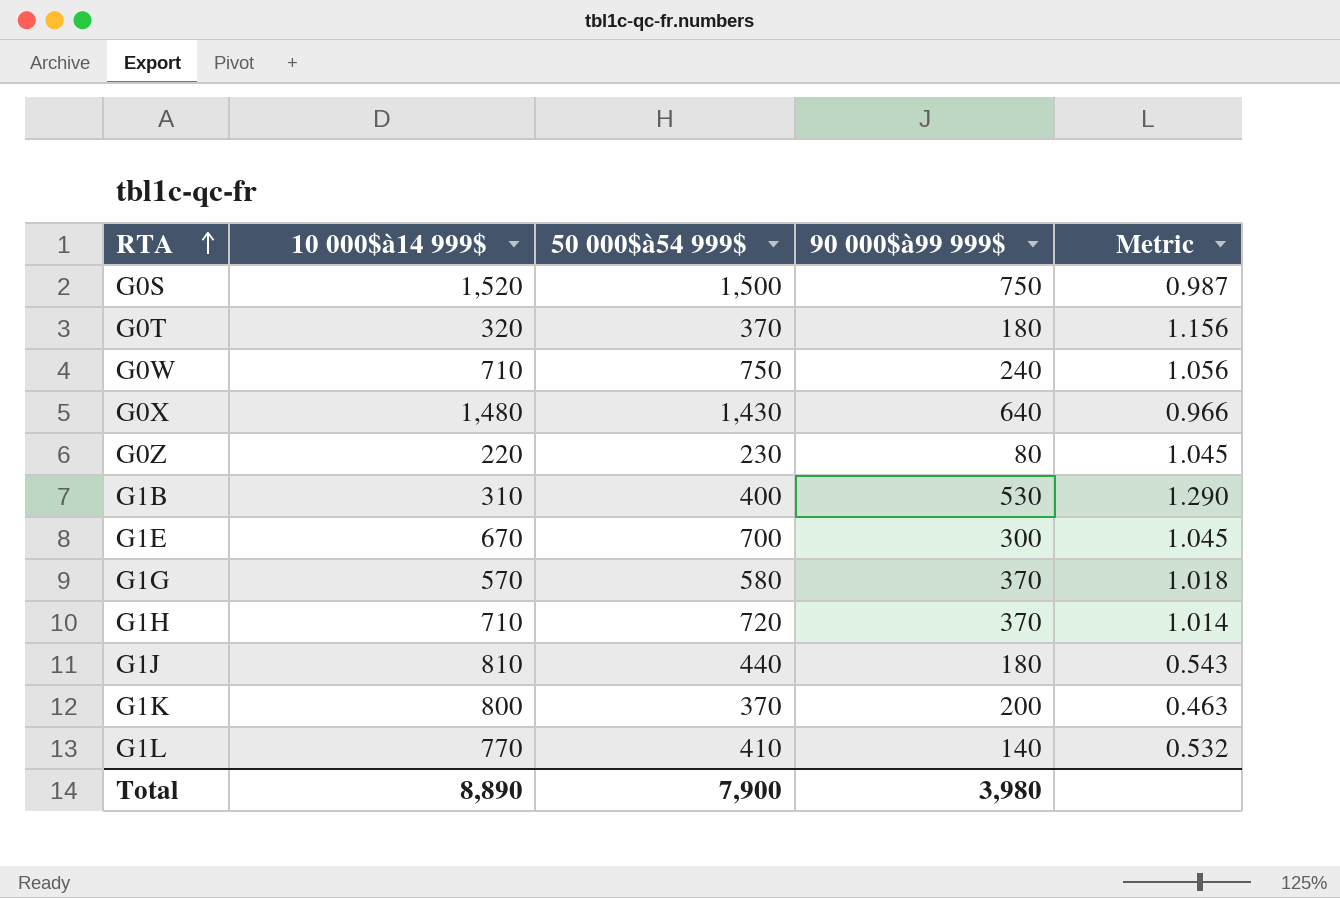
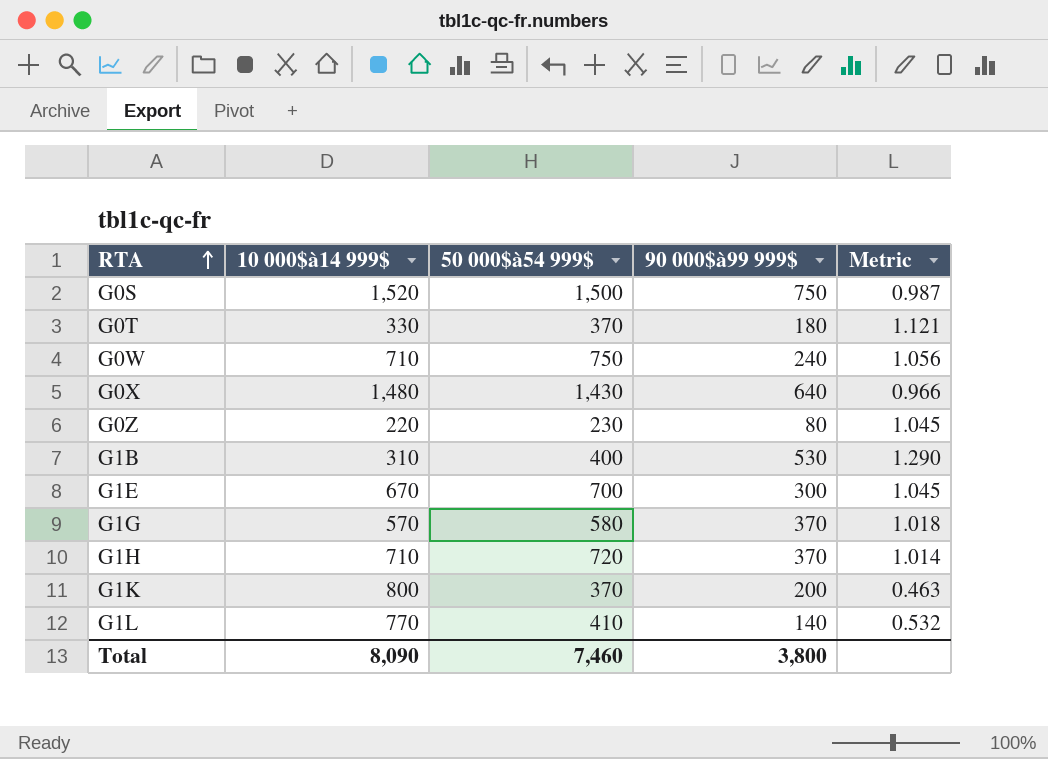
row G1J: 810 | 440 | 180 | 0.543 -> none
G0T | 10 000$à14 999$: 320 -> 330
G0T | Metric: 1.156 -> 1.121
Total | 10 000$à14 999$: 8,890 -> 8,090
Total | 50 000$à54 999$: 7,900 -> 7,460
Total | 90 000$à99 999$: 3,980 -> 3,800

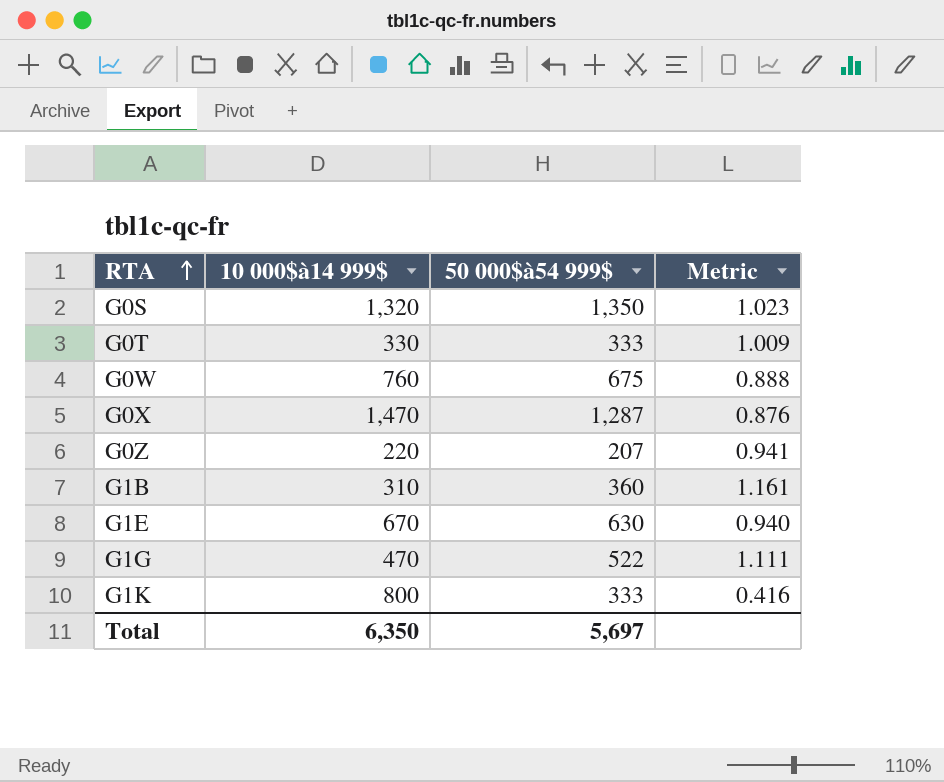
column 90 000$à99 999$ | position: 4 -> none
row G1H: 710 | 720 | 370 | 1.014 -> none
row G1L: 770 | 410 | 140 | 0.532 -> none
G0S | 10 000$à14 999$: 1,520 -> 1,320
G0S | 50 000$à54 999$: 1,500 -> 1,350
G0S | Metric: 0.987 -> 1.023
G0T | 50 000$à54 999$: 370 -> 333
G0T | Metric: 1.121 -> 1.009
G0W | 10 000$à14 999$: 710 -> 760
G0W | 50 000$à54 999$: 750 -> 675
G0W | Metric: 1.056 -> 0.888
G0X | 10 000$à14 999$: 1,480 -> 1,470
G0X | 50 000$à54 999$: 1,430 -> 1,287
G0X | Metric: 0.966 -> 0.876
G0Z | 50 000$à54 999$: 230 -> 207
G0Z | Metric: 1.045 -> 0.941
G1B | 50 000$à54 999$: 400 -> 360
G1B | Metric: 1.290 -> 1.161
G1E | 50 000$à54 999$: 700 -> 630
G1E | Metric: 1.045 -> 0.940
G1G | 10 000$à14 999$: 570 -> 470
G1G | 50 000$à54 999$: 580 -> 522
G1G | Metric: 1.018 -> 1.111
G1K | 50 000$à54 999$: 370 -> 333
G1K | Metric: 0.463 -> 0.416
Total | 10 000$à14 999$: 8,090 -> 6,350
Total | 50 000$à54 999$: 7,460 -> 5,697

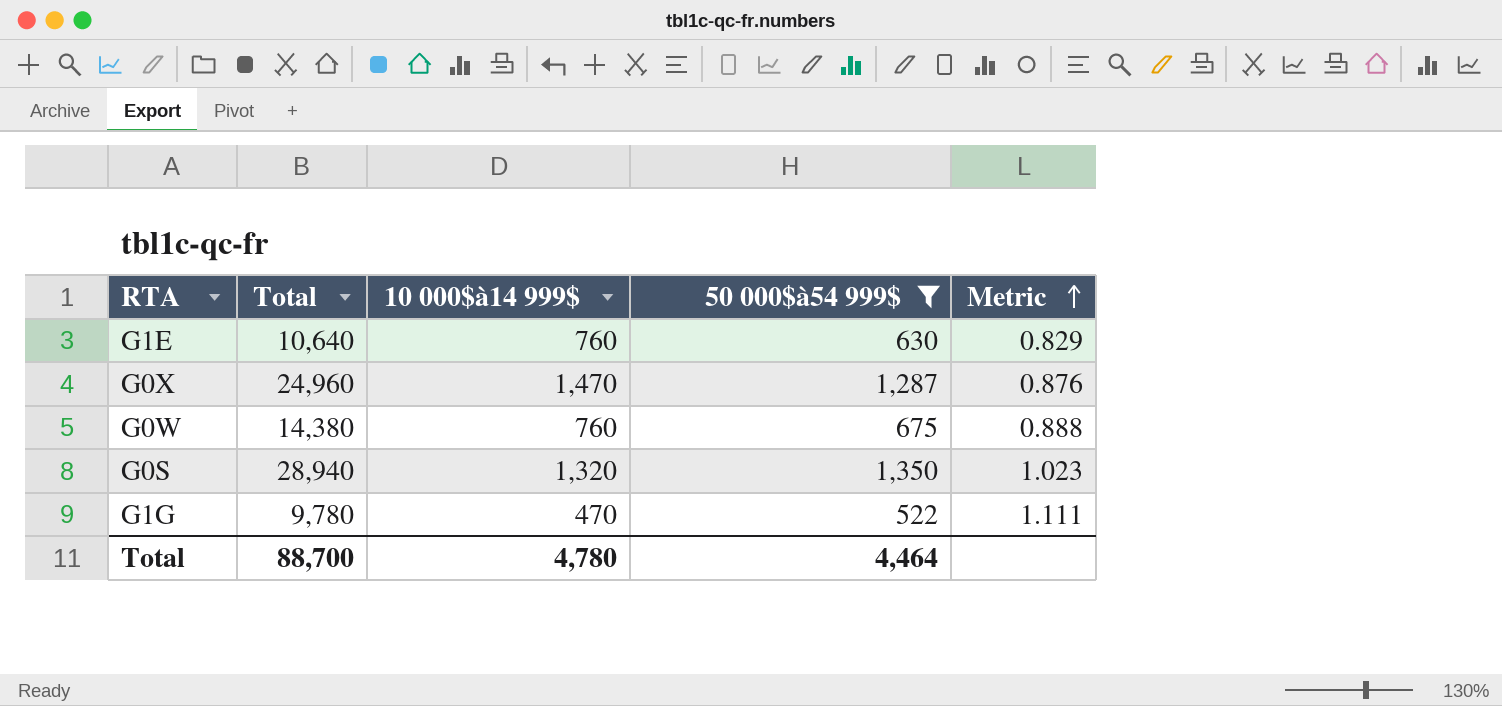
filter: none -> 50 000$à54 999$ >= 522
row order: RTA ascending -> Metric ascending
column Total | position: none -> 2
G1E | 10 000$à14 999$: 670 -> 760
G1E | Metric: 0.940 -> 0.829
Total | 10 000$à14 999$: 6,350 -> 4,780
Total | 50 000$à54 999$: 5,697 -> 4,464

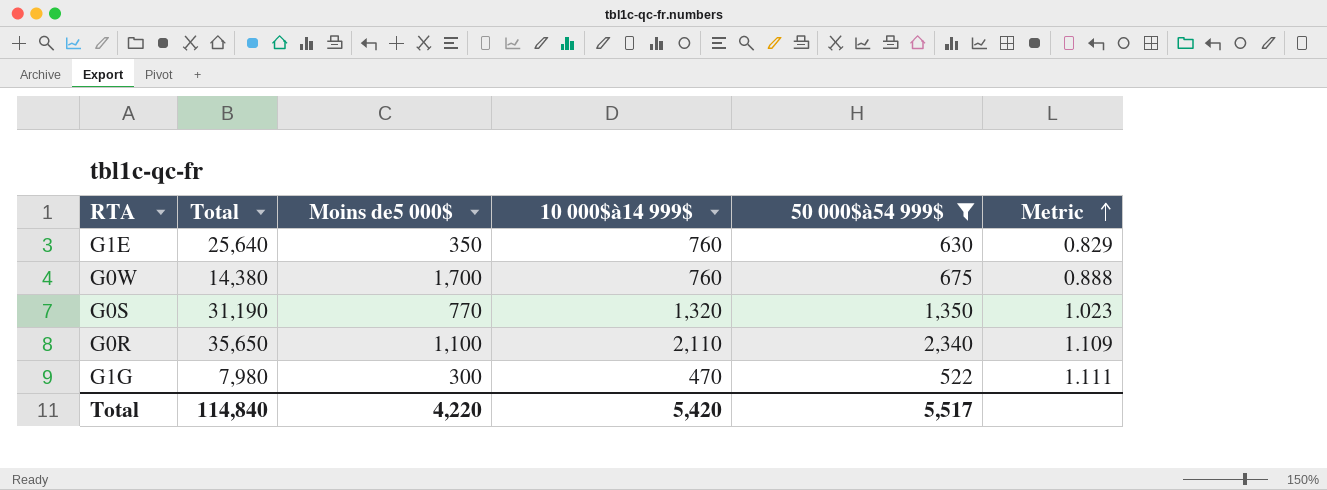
column Moins de5 000$ | position: none -> 3
row G0X: 24,960 | 1,470 | 1,287 | 0.876 -> none
G1E | Total: 10,640 -> 25,640
G0S | Total: 28,940 -> 31,190
row G0R: none -> 35,650 | 1,100 | 2,110 | 2,340 | 1.109
G1G | Total: 9,780 -> 7,980
Total | Total: 88,700 -> 114,840
Total | 10 000$à14 999$: 4,780 -> 5,420
Total | 50 000$à54 999$: 4,464 -> 5,517

